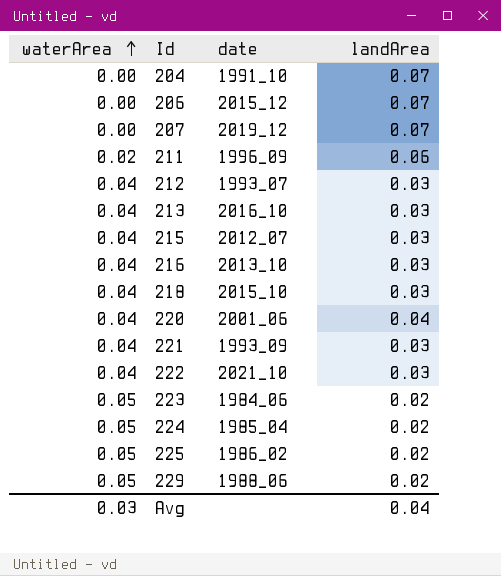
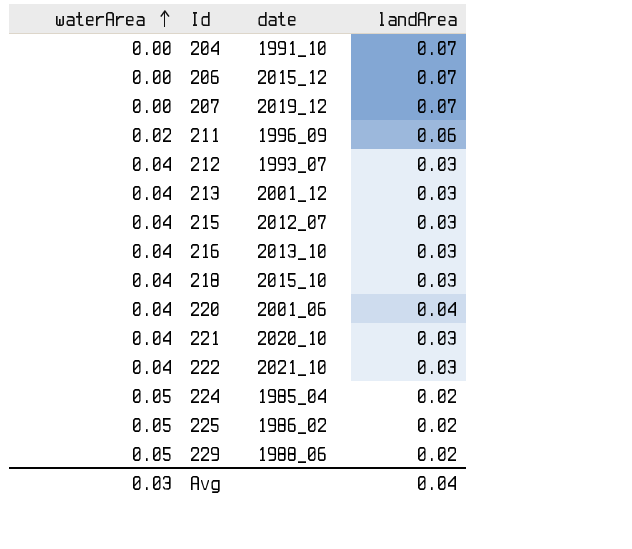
row 223: 0.05 | 1984_06 | 0.02 -> none
213 | date: 2016_10 -> 2001_12
221 | date: 1993_09 -> 2020_10

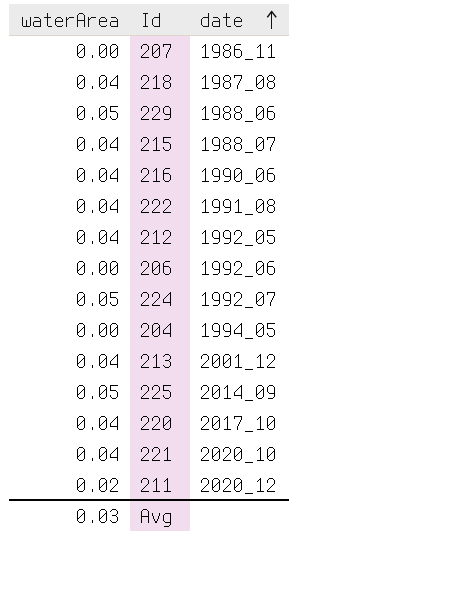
row order: waterArea ascending -> date ascending
column landArea | position: 4 -> none
207 | date: 2019_12 -> 1986_11
218 | date: 2015_10 -> 1987_08
215 | date: 2012_07 -> 1988_07
216 | date: 2013_10 -> 1990_06
222 | date: 2021_10 -> 1991_08
212 | date: 1993_07 -> 1992_05
206 | date: 2015_12 -> 1992_06
224 | date: 1985_04 -> 1992_07
204 | date: 1991_10 -> 1994_05
225 | date: 1986_02 -> 2014_09
220 | date: 2001_06 -> 2017_10
211 | date: 1996_09 -> 2020_12

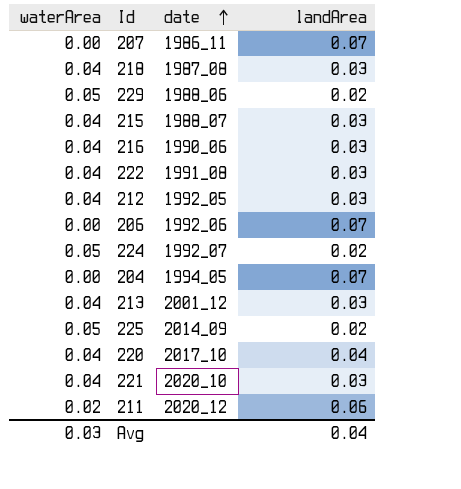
column landArea | position: none -> 4

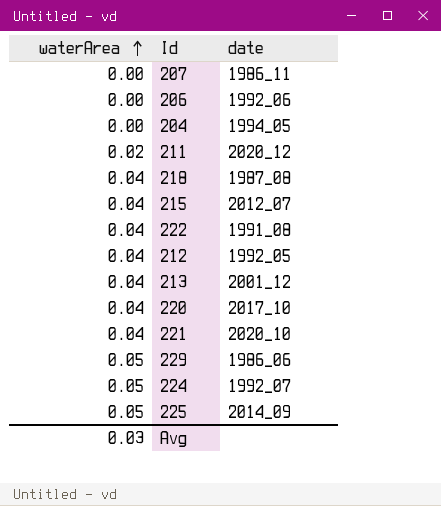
row order: date ascending -> waterArea ascending
column landArea | position: 4 -> none
row 216: 0.04 | 1990_06 | 0.03 -> none
215 | date: 1988_07 -> 2012_07
229 | date: 1988_06 -> 1986_06

